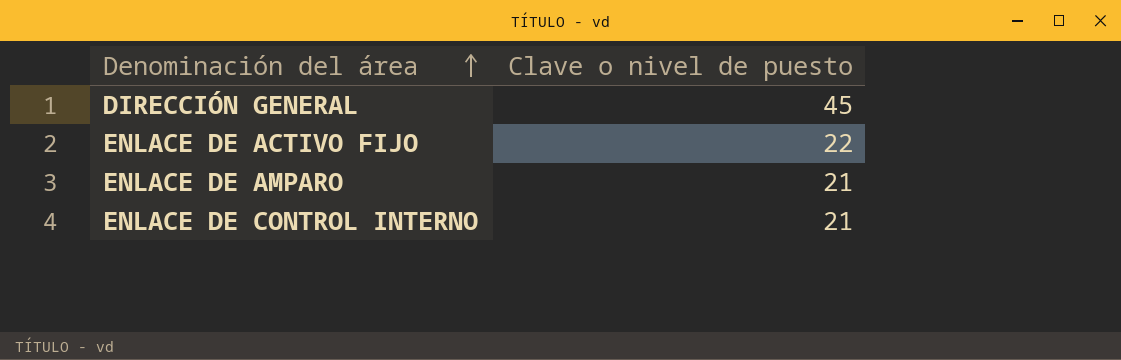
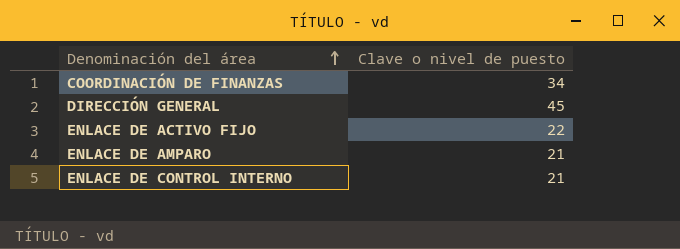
row COORDINACIÓN DE FINANZAS: none -> 34

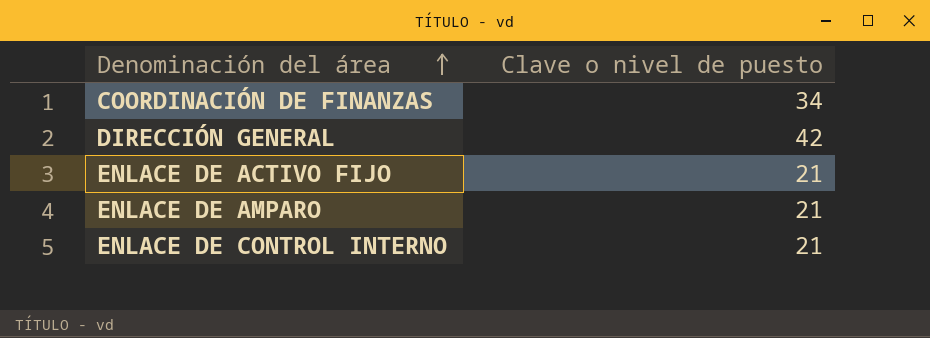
DIRECCIÓN GENERAL | Clave o nivel de puesto: 45 -> 42
ENLACE DE ACTIVO FIJO | Clave o nivel de puesto: 22 -> 21

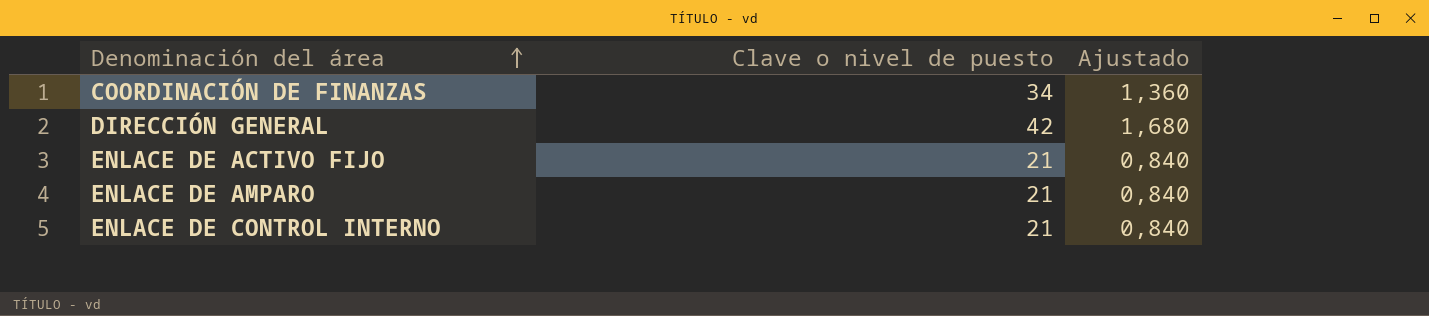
column Ajustado | formula: none -> [Clave o nivel de puesto] * 0,04

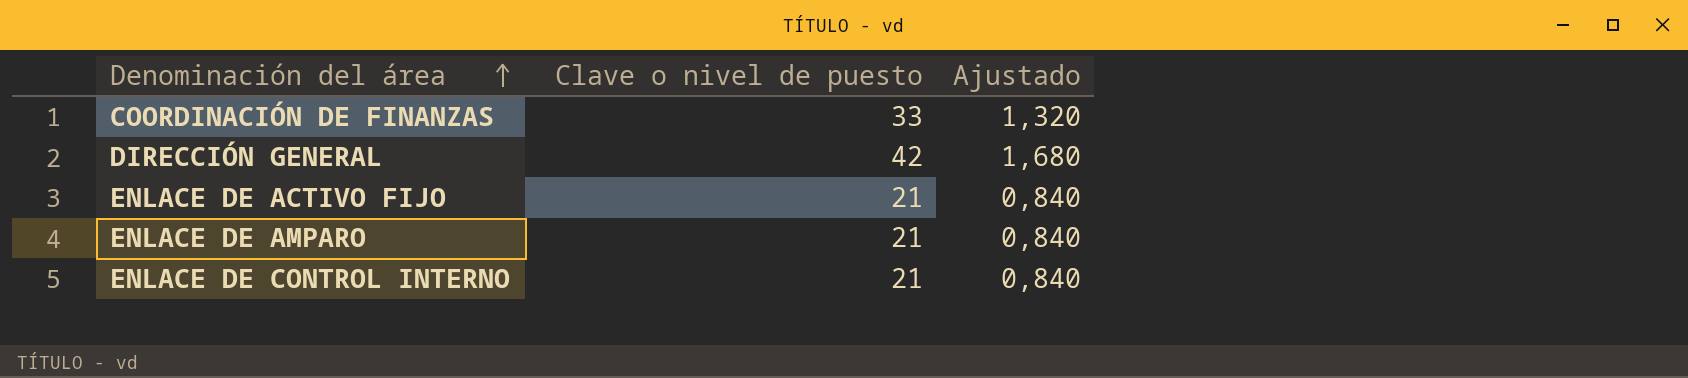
COORDINACIÓN DE FINANZAS | Clave o nivel de puesto: 34 -> 33
COORDINACIÓN DE FINANZAS | Ajustado: 1,360 -> 1,320

